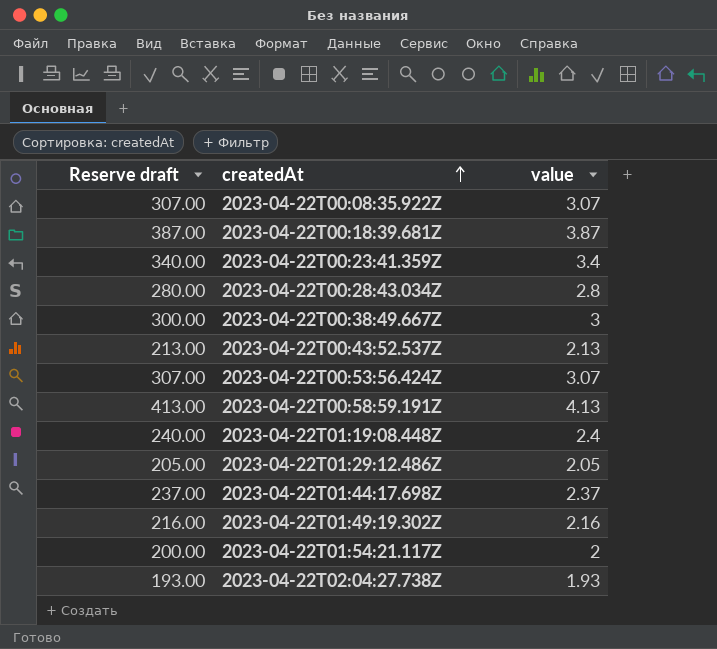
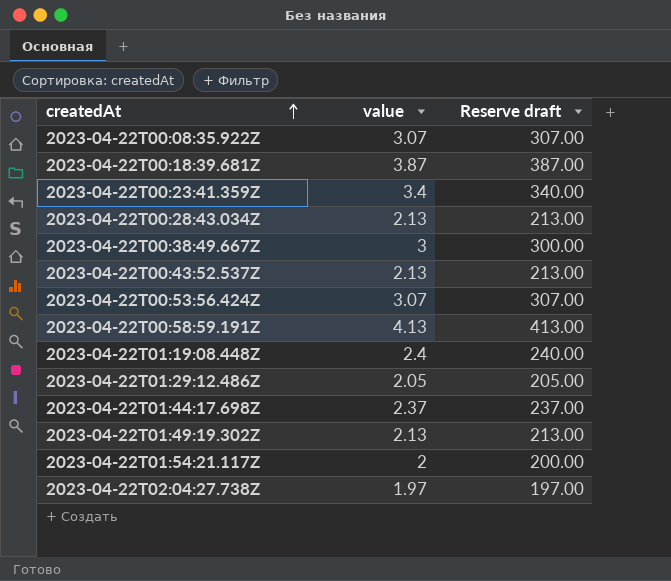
column Reserve draft | position: 1 -> 3
2023-04-22T00:28:43.034Z | value: 2.8 -> 2.13
2023-04-22T00:28:43.034Z | Reserve draft: 280.00 -> 213.00
2023-04-22T01:49:19.302Z | value: 2.16 -> 2.13
2023-04-22T01:49:19.302Z | Reserve draft: 216.00 -> 213.00
2023-04-22T02:04:27.738Z | value: 1.93 -> 1.97
2023-04-22T02:04:27.738Z | Reserve draft: 193.00 -> 197.00

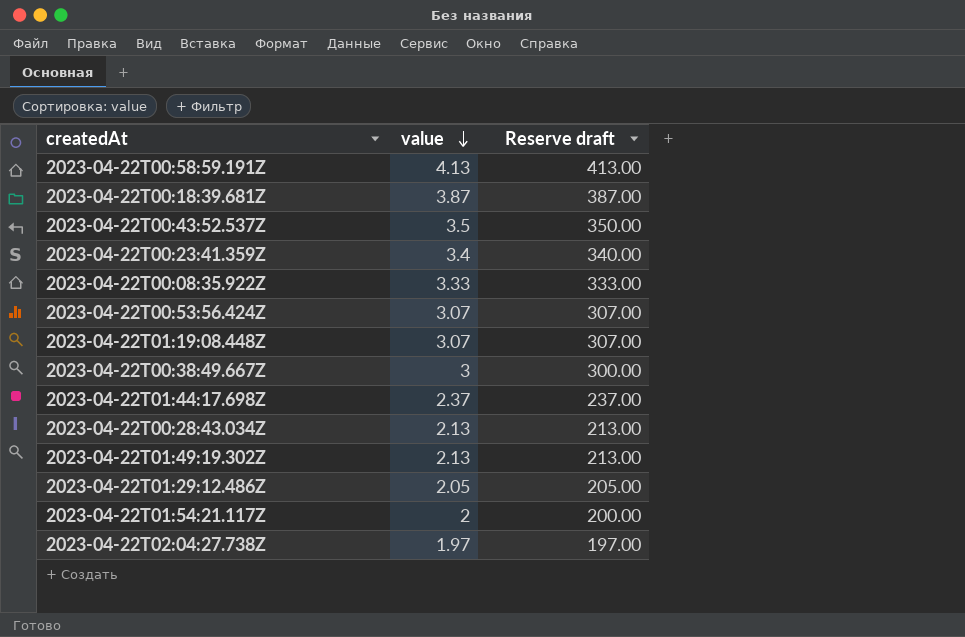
row order: createdAt ascending -> value descending
2023-04-22T00:43:52.537Z | value: 2.13 -> 3.5
2023-04-22T00:43:52.537Z | Reserve draft: 213.00 -> 350.00
2023-04-22T00:08:35.922Z | value: 3.07 -> 3.33
2023-04-22T00:08:35.922Z | Reserve draft: 307.00 -> 333.00
2023-04-22T01:19:08.448Z | value: 2.4 -> 3.07
2023-04-22T01:19:08.448Z | Reserve draft: 240.00 -> 307.00

